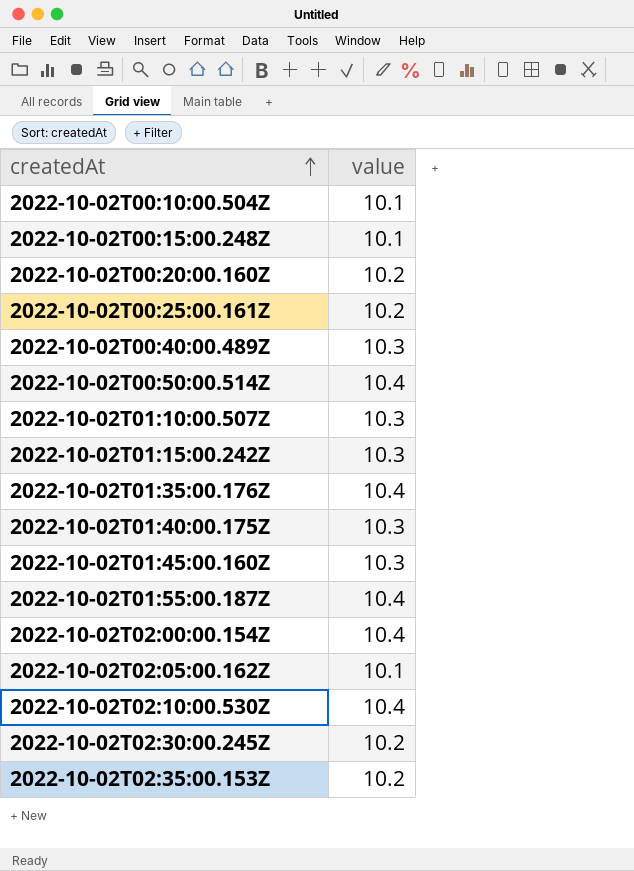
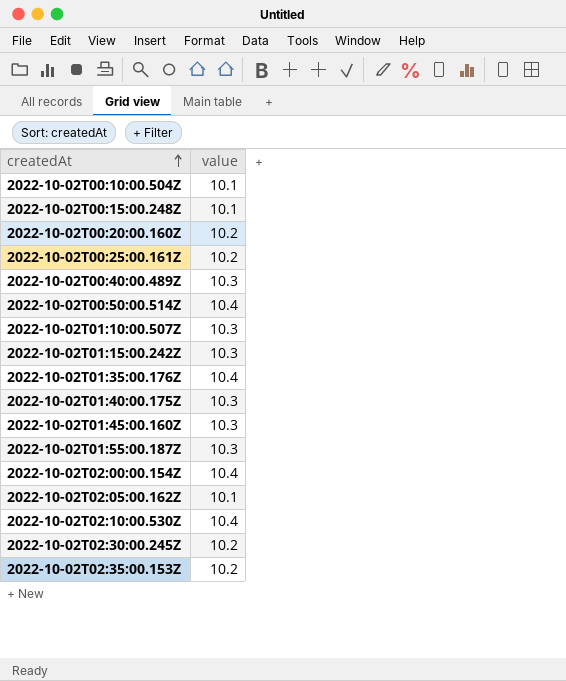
2022-10-02T01:55:00.187Z | value: 10.4 -> 10.3

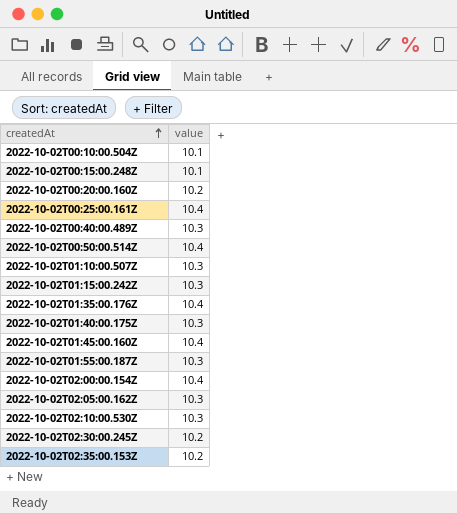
2022-10-02T00:25:00.161Z | value: 10.2 -> 10.4
2022-10-02T01:45:00.160Z | value: 10.3 -> 10.4
2022-10-02T02:05:00.162Z | value: 10.1 -> 10.3
2022-10-02T02:10:00.530Z | value: 10.4 -> 10.3

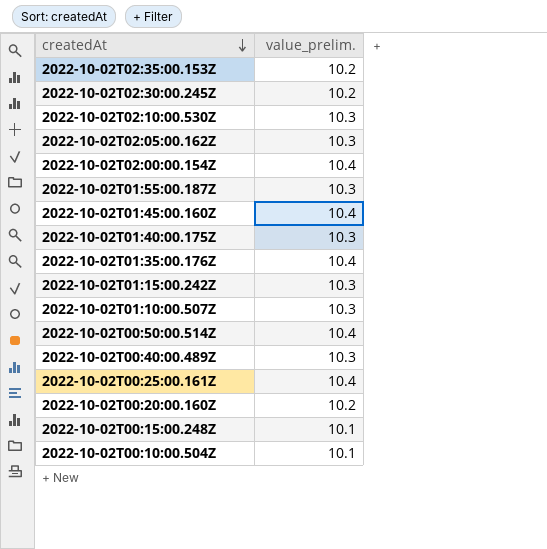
row order: createdAt ascending -> createdAt descending
column name: value -> value_prelim.

